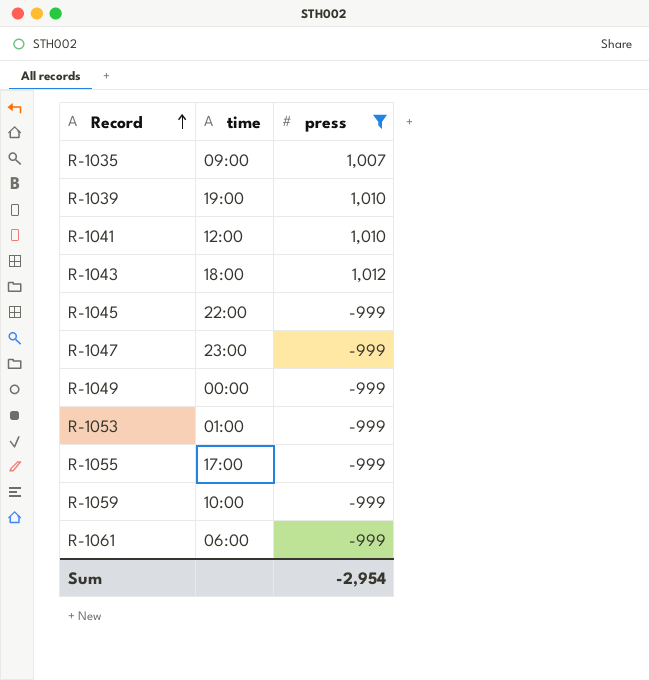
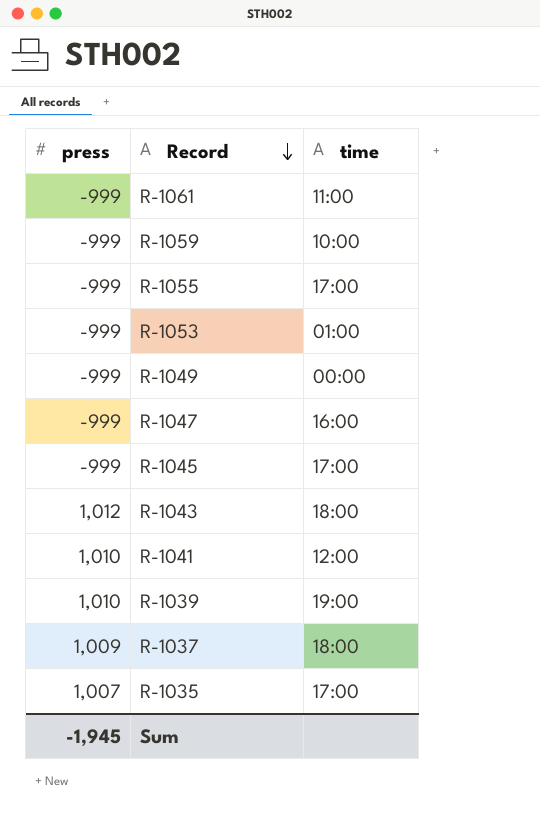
filter: press != 1,009 -> none
row order: Record ascending -> Record descending
column press | position: 3 -> 1
R-1061 | time: 06:00 -> 11:00
R-1047 | time: 23:00 -> 16:00
R-1045 | time: 22:00 -> 17:00
R-1035 | time: 09:00 -> 17:00
Sum | press: -2,954 -> -1,945

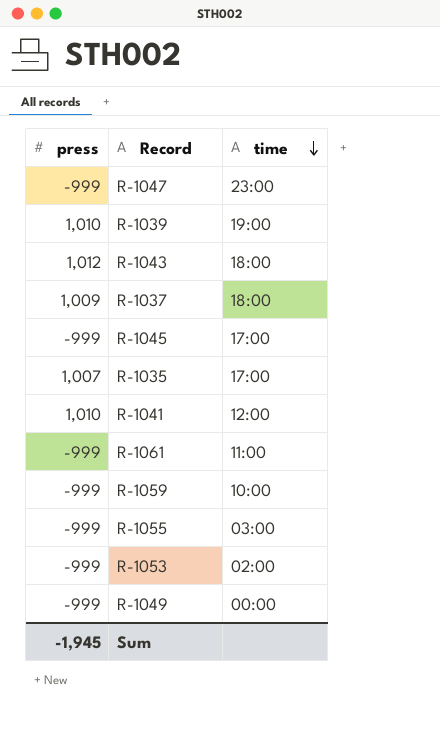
row order: Record descending -> time descending
R-1047 | time: 16:00 -> 23:00
R-1055 | time: 17:00 -> 03:00
R-1053 | time: 01:00 -> 02:00

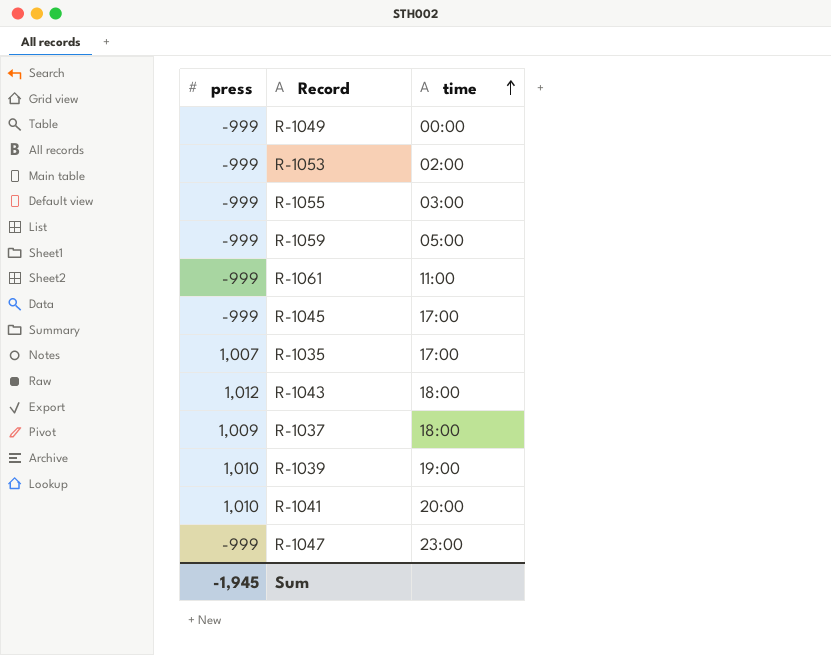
row order: time descending -> time ascending
R-1059 | time: 10:00 -> 05:00
R-1041 | time: 12:00 -> 20:00

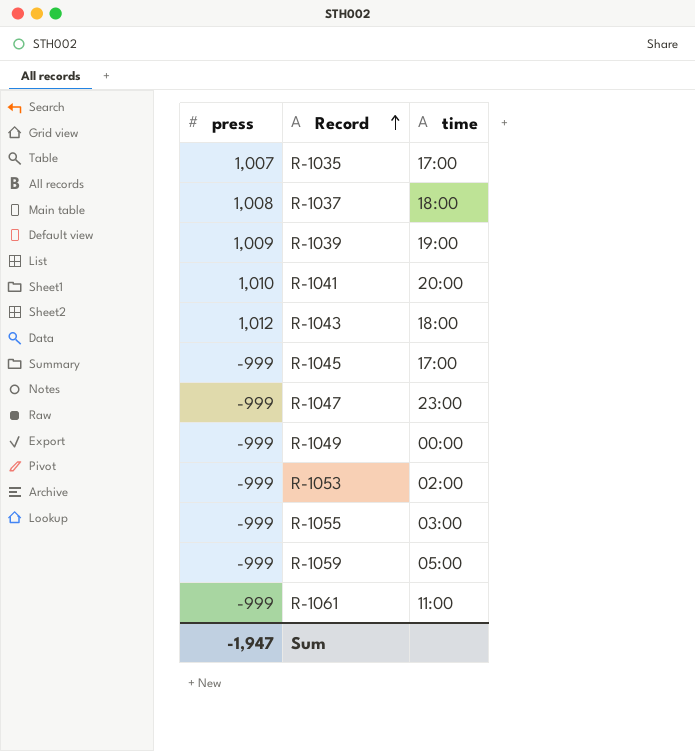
row order: time ascending -> Record ascending
R-1037 | press: 1,009 -> 1,008
R-1039 | press: 1,010 -> 1,009
Sum | press: -1,945 -> -1,947

